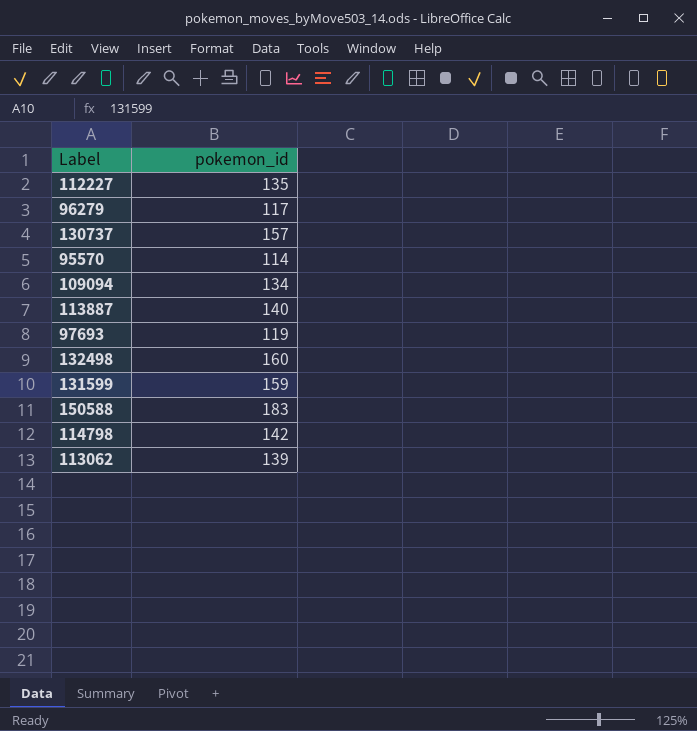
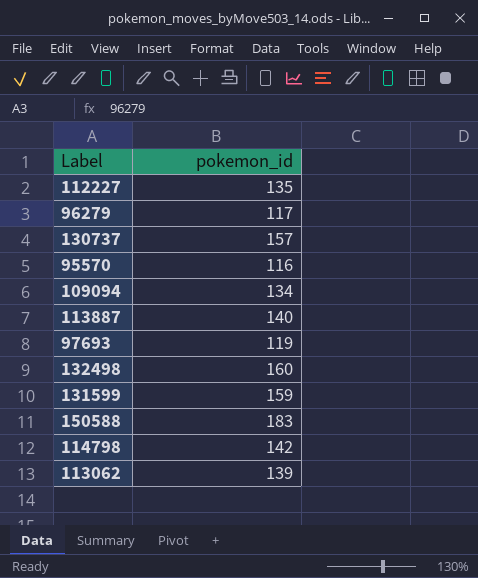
95570 | pokemon_id: 114 -> 116

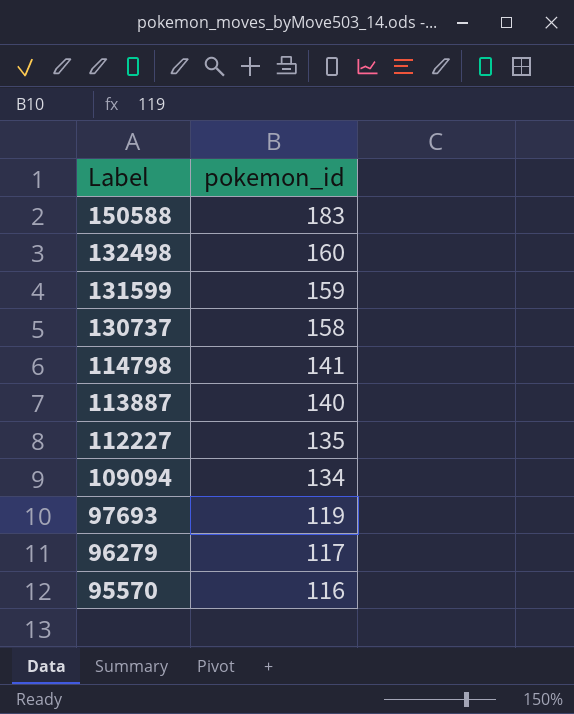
row order: none -> Label descending
row 113062: 139 -> none
130737 | pokemon_id: 157 -> 158
114798 | pokemon_id: 142 -> 141

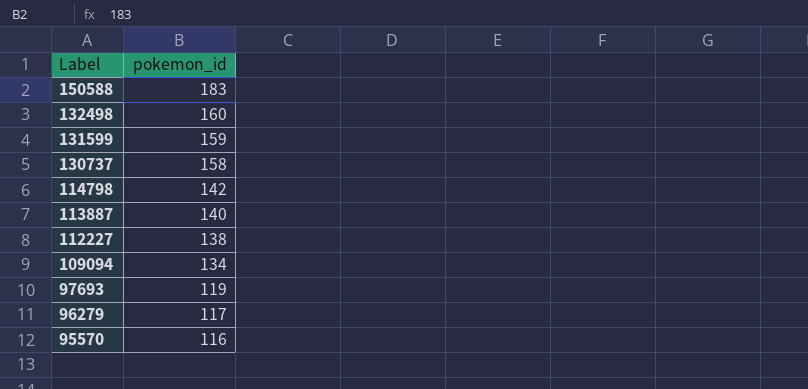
114798 | pokemon_id: 141 -> 142
112227 | pokemon_id: 135 -> 138

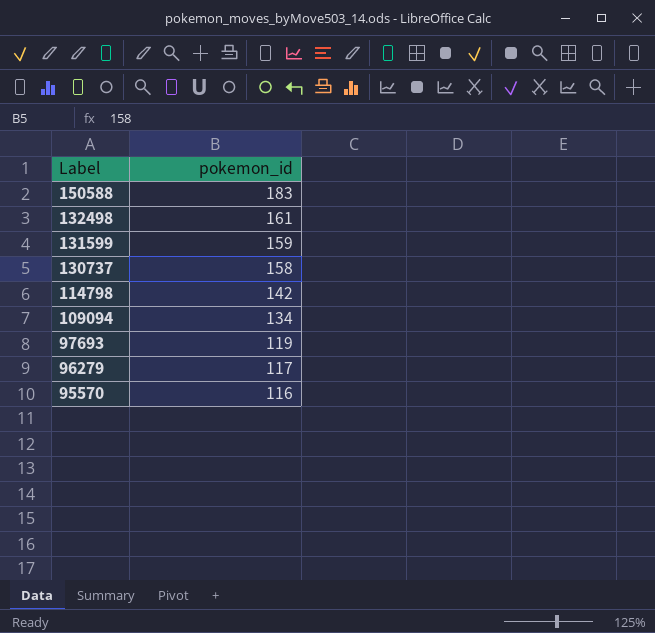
row 113887: 140 -> none
row 112227: 138 -> none
132498 | pokemon_id: 160 -> 161

